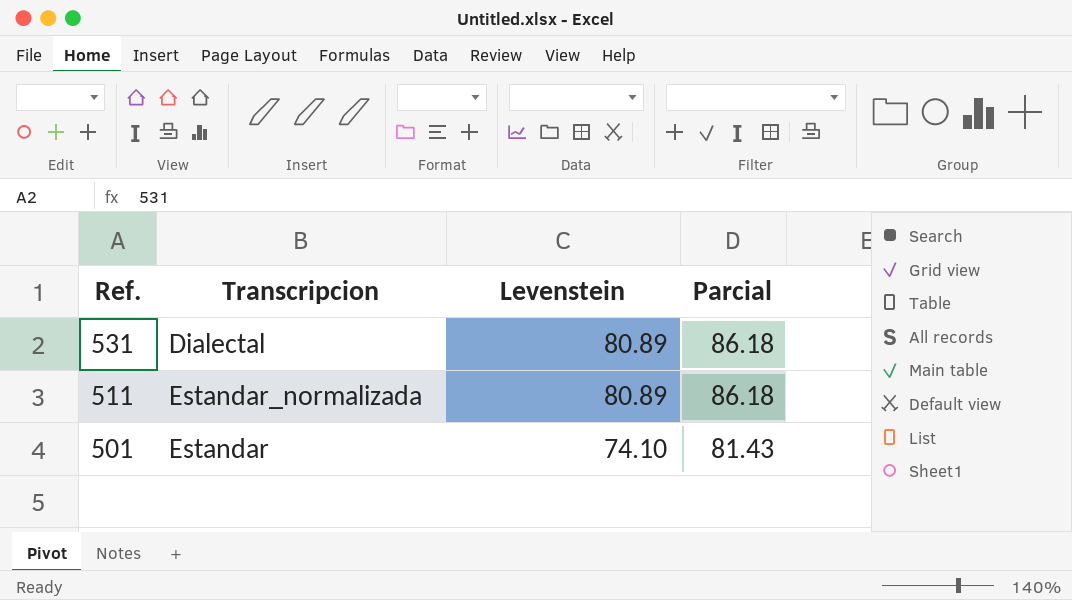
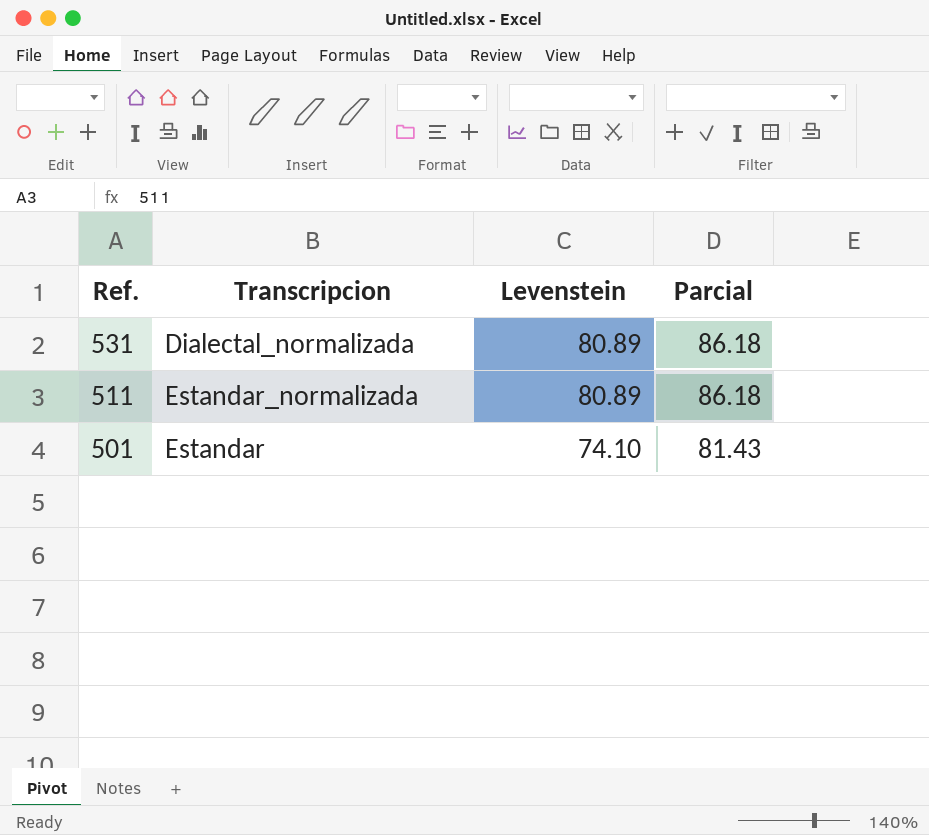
531 | Transcripcion: Dialectal -> Dialectal_normalizada

